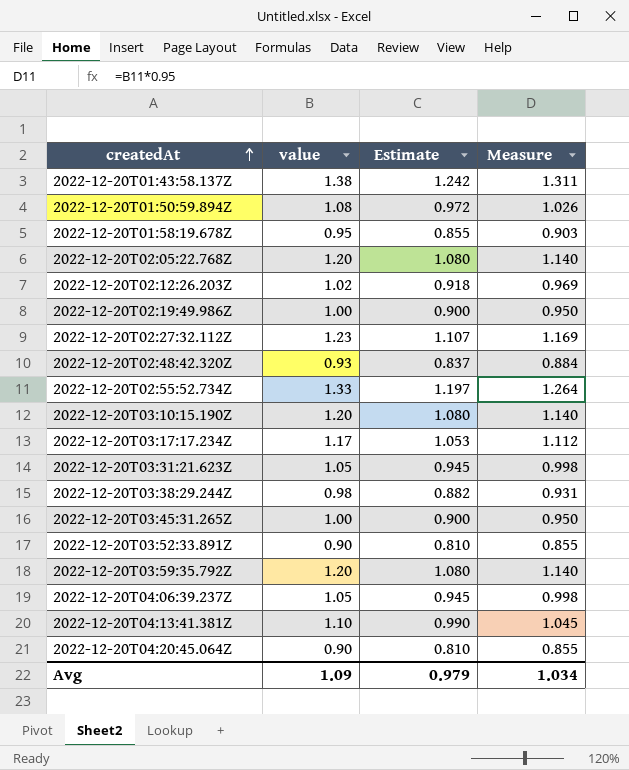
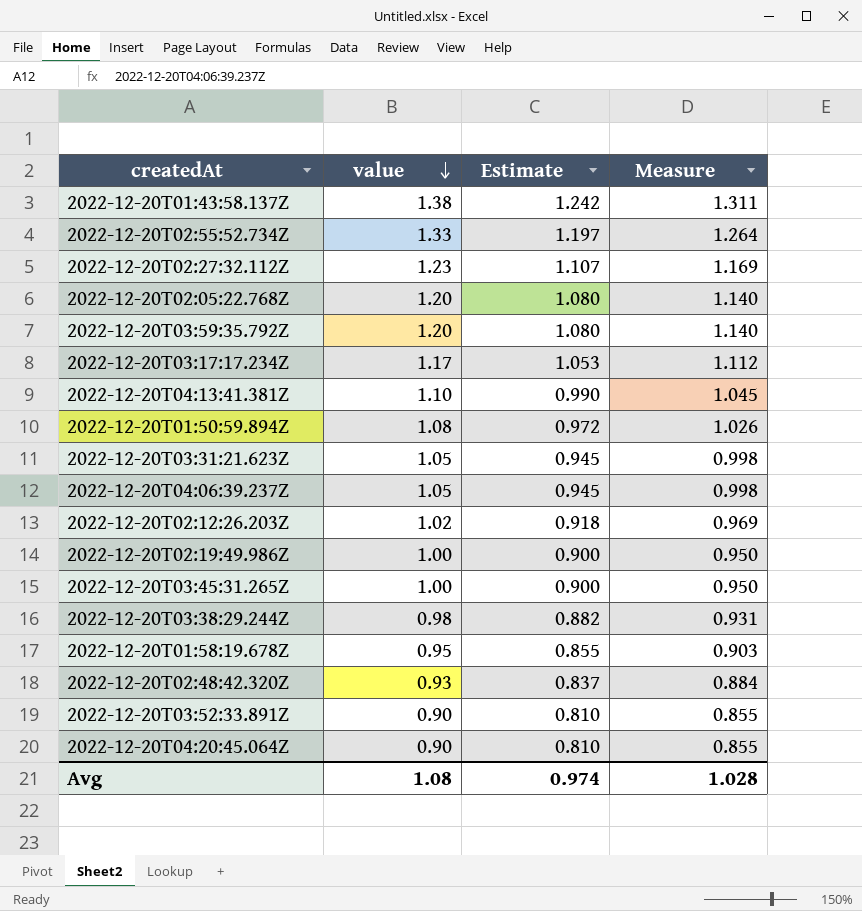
row order: createdAt ascending -> value descending
row 2022-12-20T03:10:15.190Z: 1.20 | 1.080 | 1.140 -> none
Avg | value: 1.09 -> 1.08
Avg | Estimate: 0.979 -> 0.974
Avg | Measure: 1.034 -> 1.028

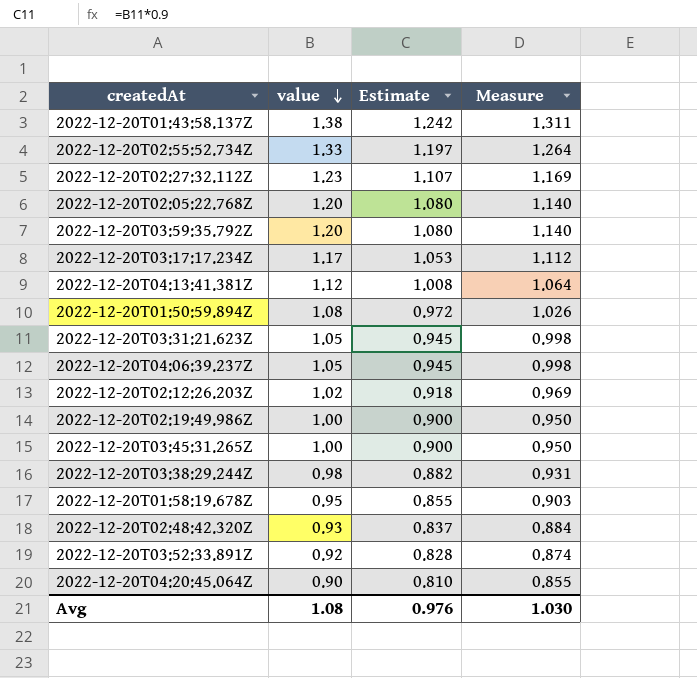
2022-12-20T04:13:41.381Z | value: 1.10 -> 1.12
2022-12-20T04:13:41.381Z | Estimate: 0.990 -> 1.008
2022-12-20T04:13:41.381Z | Measure: 1.045 -> 1.064
2022-12-20T03:52:33.891Z | value: 0.90 -> 0.92
2022-12-20T03:52:33.891Z | Estimate: 0.810 -> 0.828
2022-12-20T03:52:33.891Z | Measure: 0.855 -> 0.874
Avg | Estimate: 0.974 -> 0.976
Avg | Measure: 1.028 -> 1.030

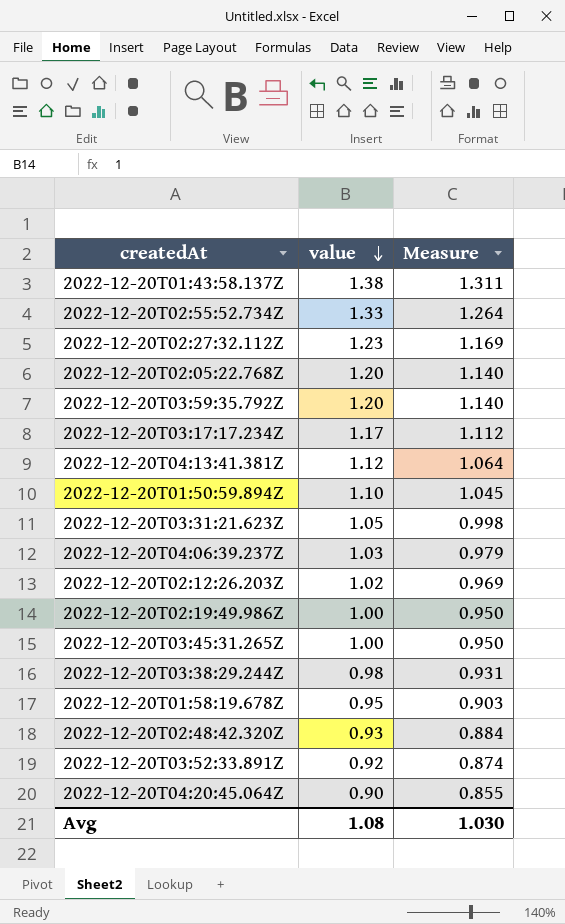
column Estimate | formula: [value] * 0.9 -> none
2022-12-20T01:50:59.894Z | value: 1.08 -> 1.10
2022-12-20T01:50:59.894Z | Measure: 1.026 -> 1.045
2022-12-20T04:06:39.237Z | value: 1.05 -> 1.03
2022-12-20T04:06:39.237Z | Measure: 0.998 -> 0.979

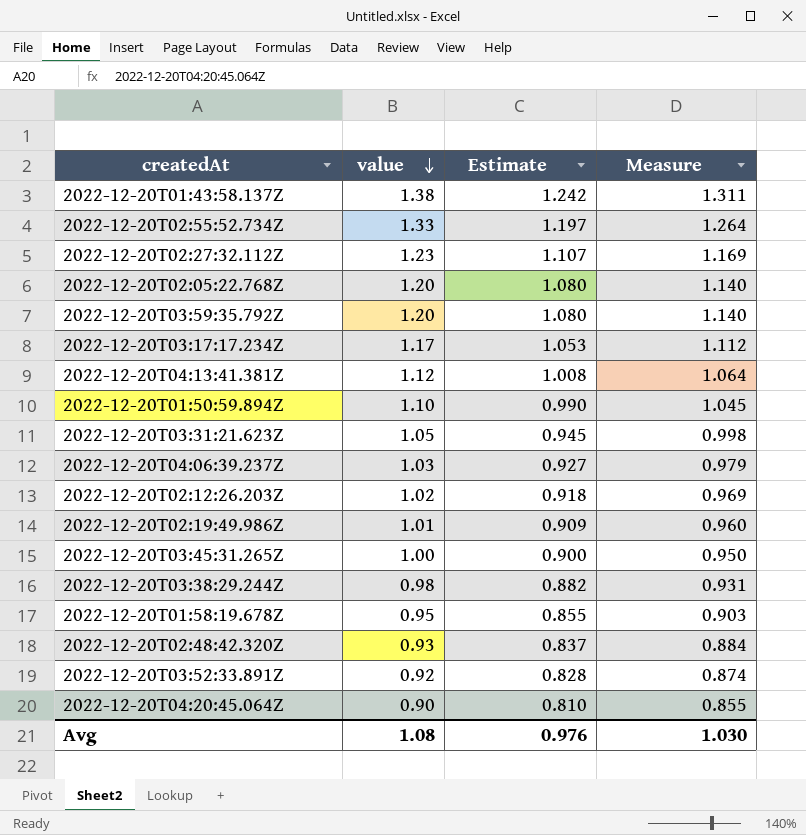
column Estimate | formula: none -> [value] * 0.9
2022-12-20T02:19:49.986Z | value: 1.00 -> 1.01
2022-12-20T02:19:49.986Z | Measure: 0.950 -> 0.960

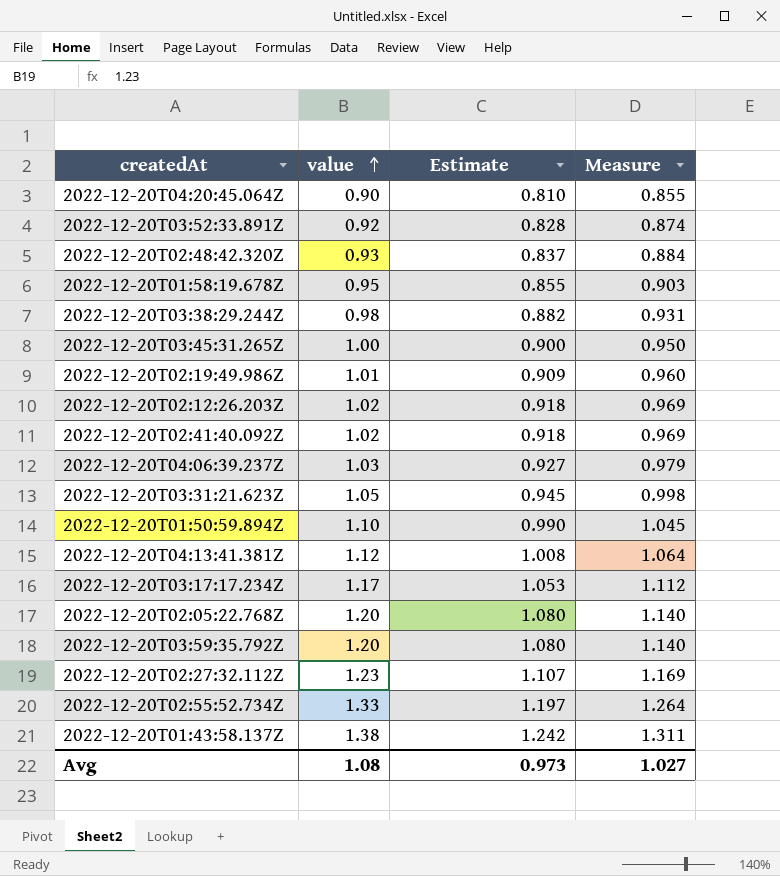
row order: value descending -> value ascending
row 2022-12-20T02:41:40.092Z: none -> 1.02 | 0.918 | 0.969
Avg | Estimate: 0.976 -> 0.973
Avg | Measure: 1.030 -> 1.027

